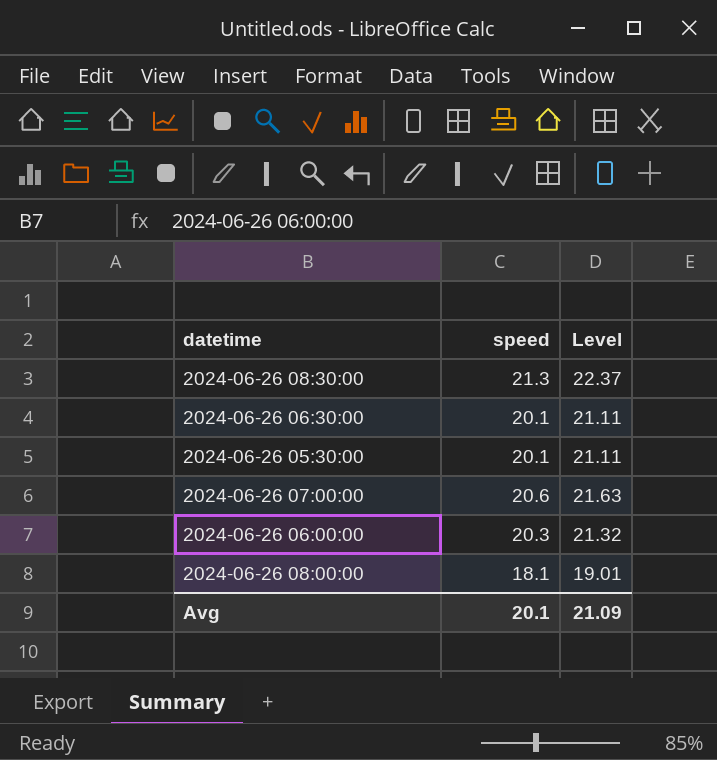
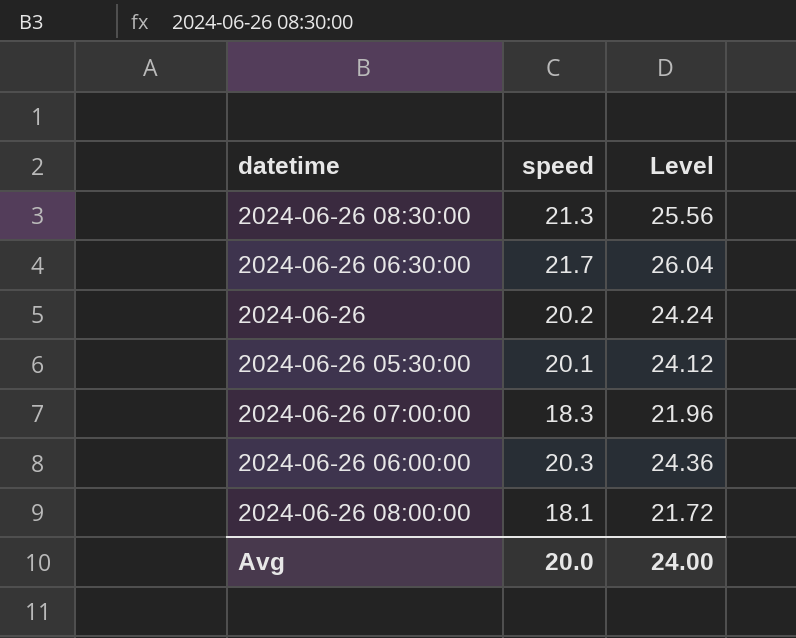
column Level | formula: [speed] * 1.05 -> [speed] * 1.2
2024-06-26 06:30:00 | speed: 20.1 -> 21.7
row 2024-06-26: none -> 20.2 | 24.24
2024-06-26 07:00:00 | speed: 20.6 -> 18.3
Avg | speed: 20.1 -> 20.0
Avg | Level: 21.09 -> 24.00

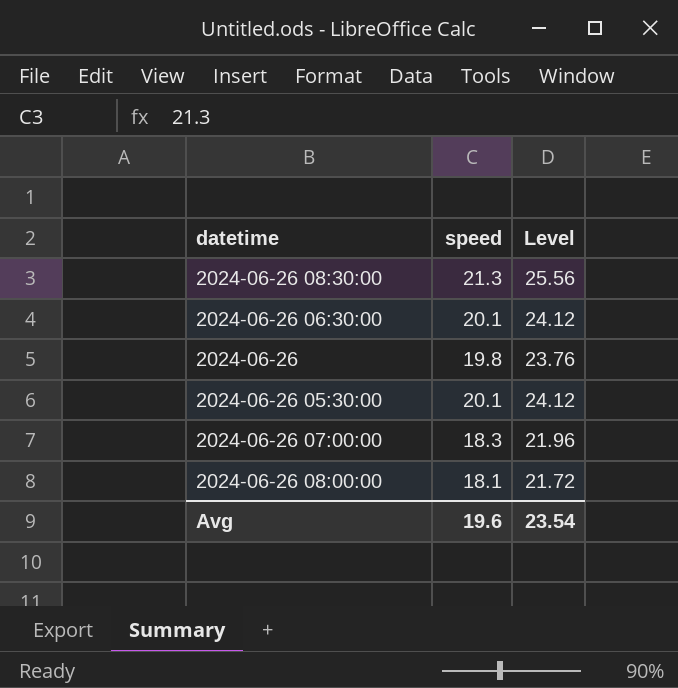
row 2024-06-26 06:00:00: 20.3 | 24.36 -> none
2024-06-26 06:30:00 | speed: 21.7 -> 20.1
2024-06-26 06:30:00 | Level: 26.04 -> 24.12
2024-06-26 | speed: 20.2 -> 19.8
2024-06-26 | Level: 24.24 -> 23.76
Avg | speed: 20.0 -> 19.6
Avg | Level: 24.00 -> 23.54

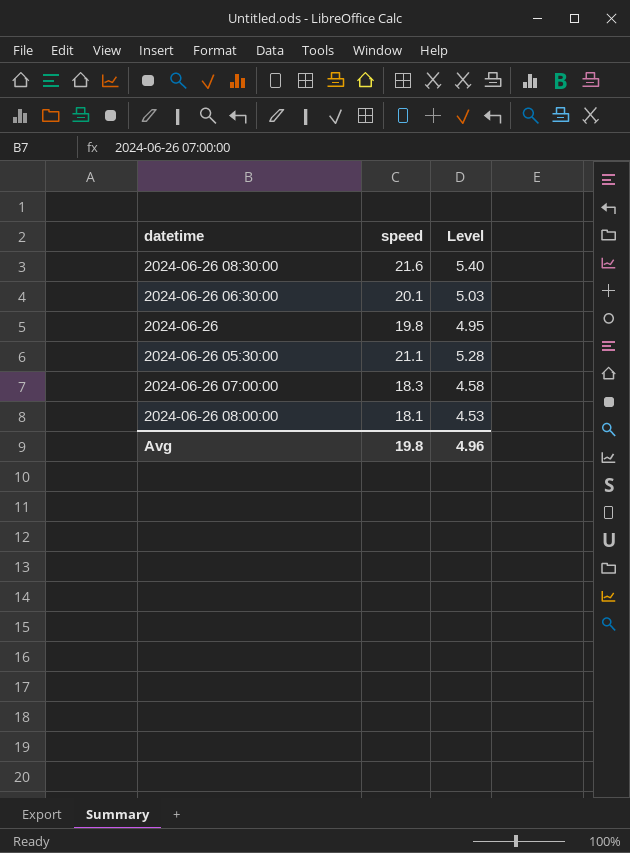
column Level | formula: [speed] * 1.2 -> [speed] * 0.25
2024-06-26 08:30:00 | speed: 21.3 -> 21.6
2024-06-26 05:30:00 | speed: 20.1 -> 21.1
Avg | speed: 19.6 -> 19.8
Avg | Level: 23.54 -> 4.96

